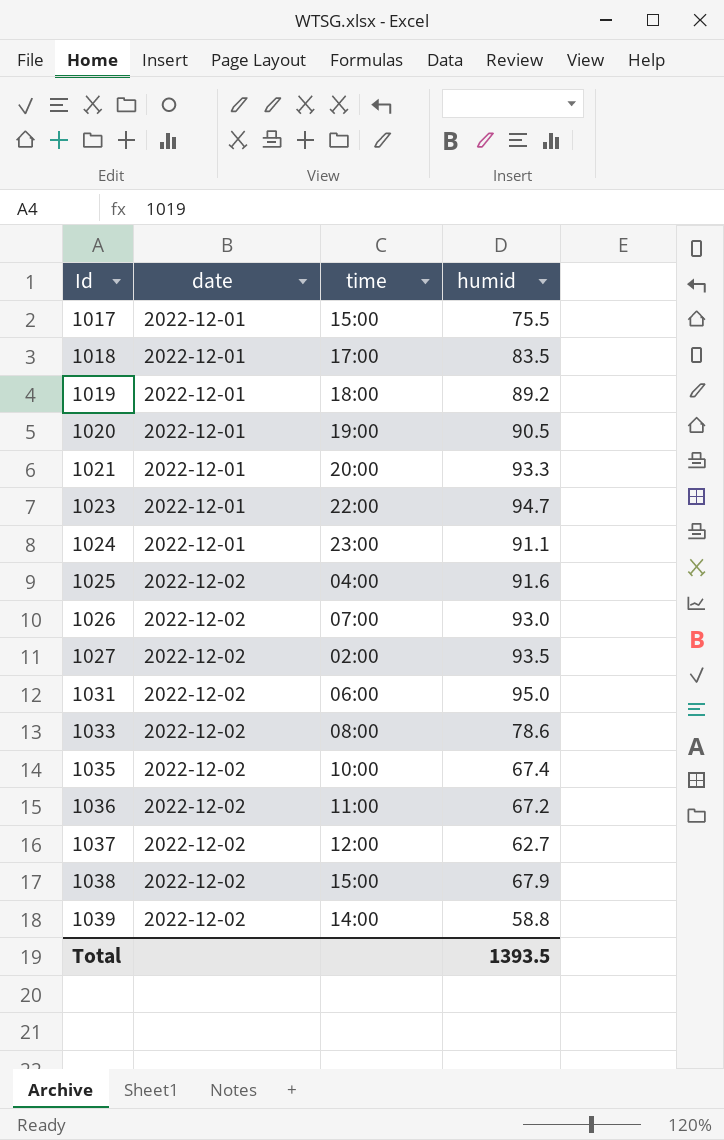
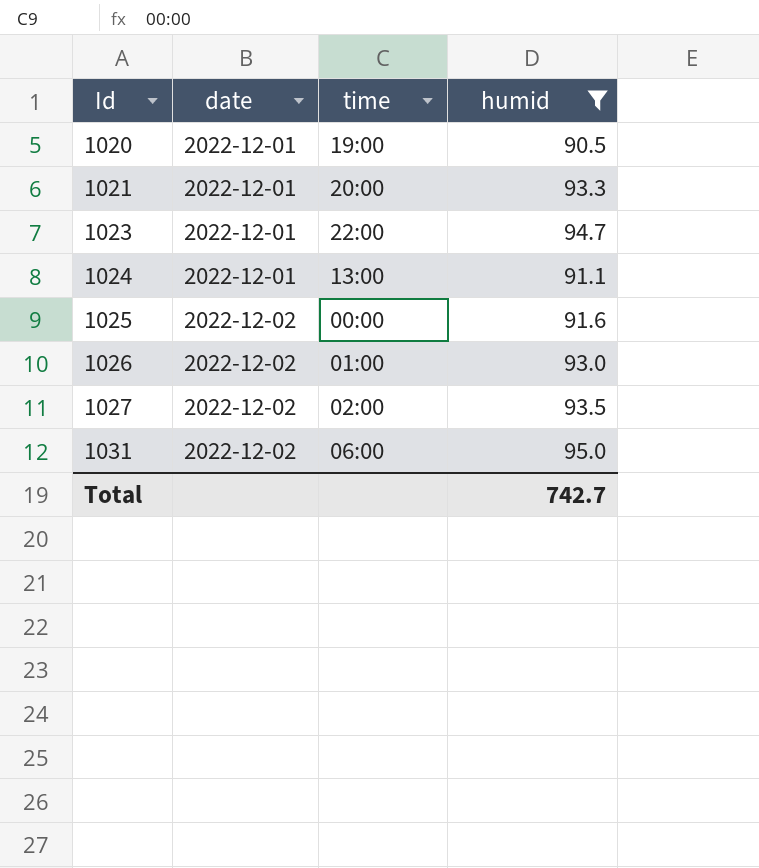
filter: none -> humid >= 90.5
1024 | time: 23:00 -> 13:00
1025 | time: 04:00 -> 00:00
1026 | time: 07:00 -> 01:00
Total | humid: 1393.5 -> 742.7

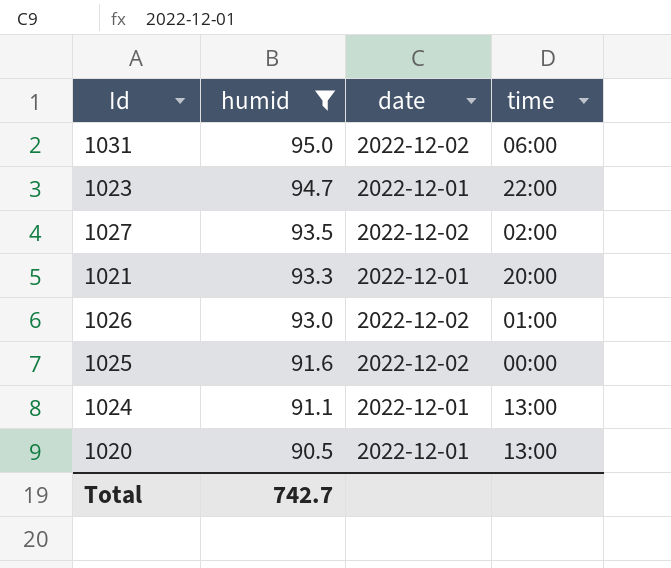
row order: Id ascending -> humid descending
column humid | position: 4 -> 2
1020 | time: 19:00 -> 13:00

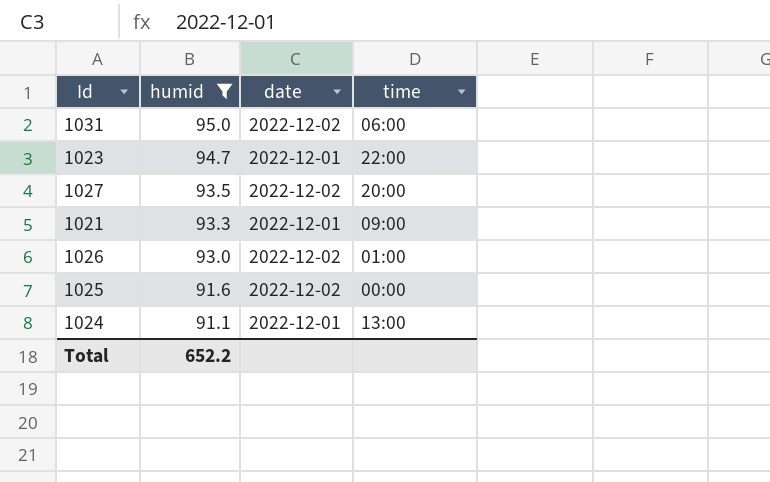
row 1020: 90.5 | 2022-12-01 | 13:00 -> none
1027 | time: 02:00 -> 20:00
1021 | time: 20:00 -> 09:00
Total | humid: 742.7 -> 652.2

